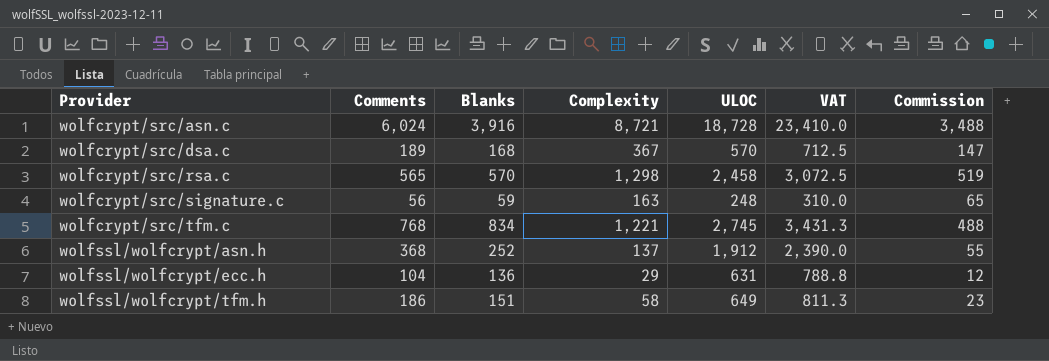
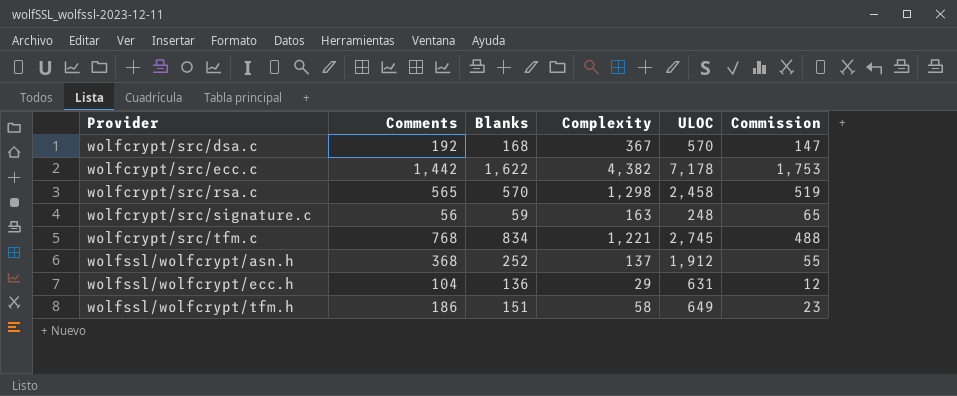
column VAT | formula: [ULOC] * 1.25 -> none
row wolfcrypt/src/asn.c: 6,024 | 3,916 | 8,721 | 18,728 | 23,410.0 | 3,488 -> none
wolfcrypt/src/dsa.c | Comments: 189 -> 192
row wolfcrypt/src/ecc.c: none -> 1,442 | 1,622 | 4,382 | 7,178 | 1,753

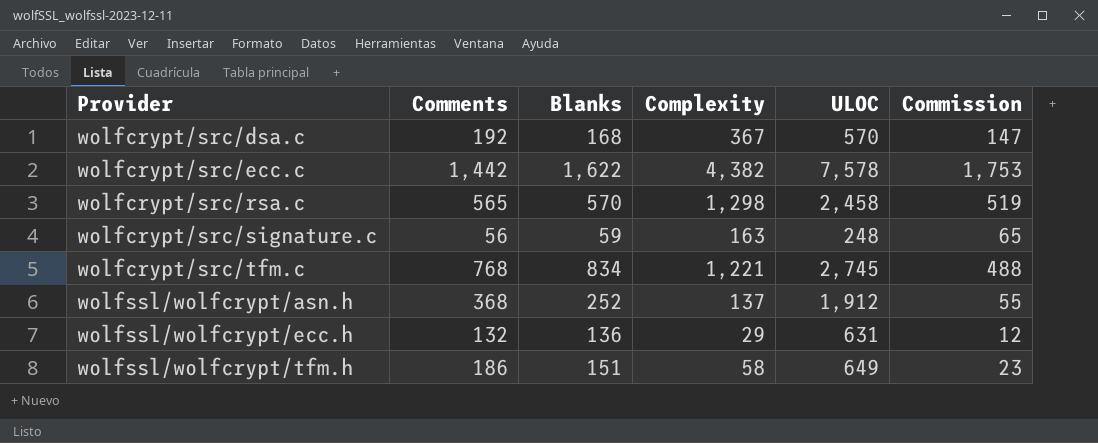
wolfcrypt/src/ecc.c | ULOC: 7,178 -> 7,578
wolfssl/wolfcrypt/ecc.h | Comments: 104 -> 132

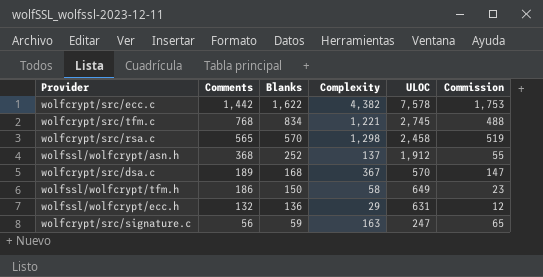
row order: Provider ascending -> Comments descending
wolfcrypt/src/dsa.c | Comments: 192 -> 189
wolfssl/wolfcrypt/tfm.h | Blanks: 151 -> 150
wolfcrypt/src/signature.c | ULOC: 248 -> 247

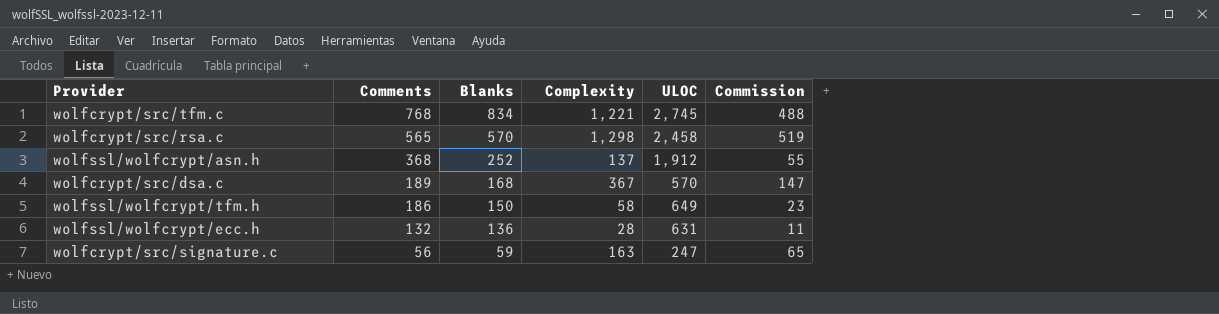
row wolfcrypt/src/ecc.c: 1,442 | 1,622 | 4,382 | 7,578 | 1,753 -> none
wolfssl/wolfcrypt/ecc.h | Complexity: 29 -> 28
wolfssl/wolfcrypt/ecc.h | Commission: 12 -> 11

